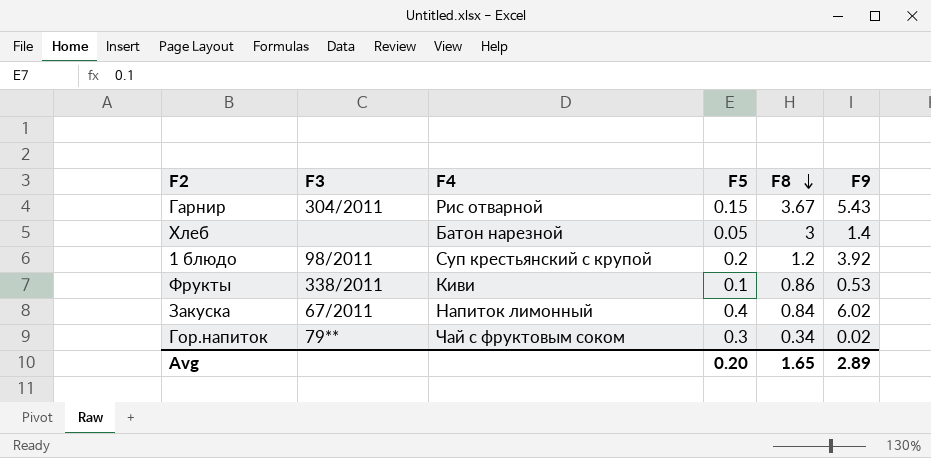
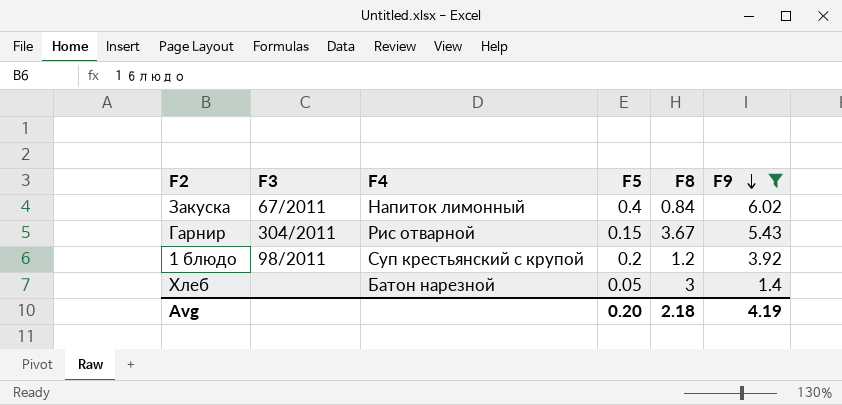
filter: none -> F9 >= 1.4
row order: F8 descending -> F9 descending
Avg | F8: 1.65 -> 2.18
Avg | F9: 2.89 -> 4.19

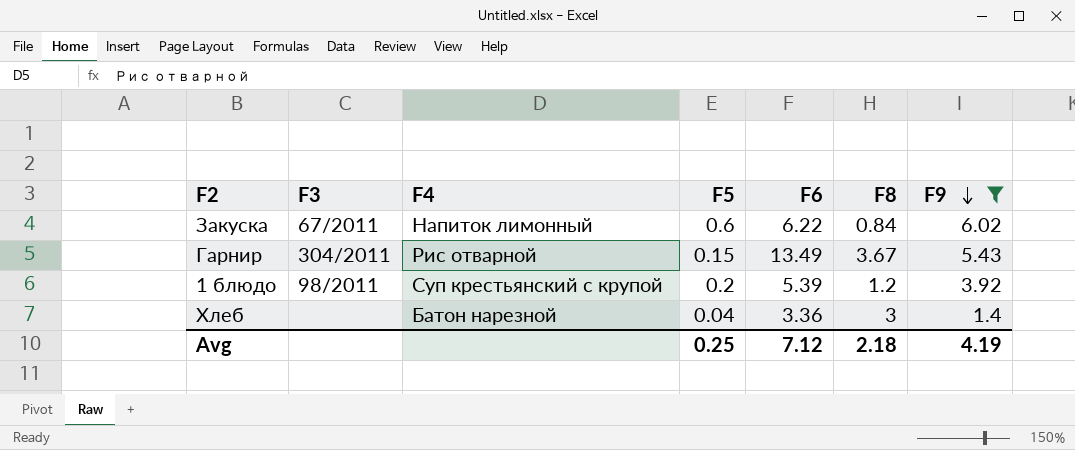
column F6 | position: none -> 5
Закуска | F5: 0.4 -> 0.6
Хлеб | F5: 0.05 -> 0.04
Avg | F5: 0.20 -> 0.25

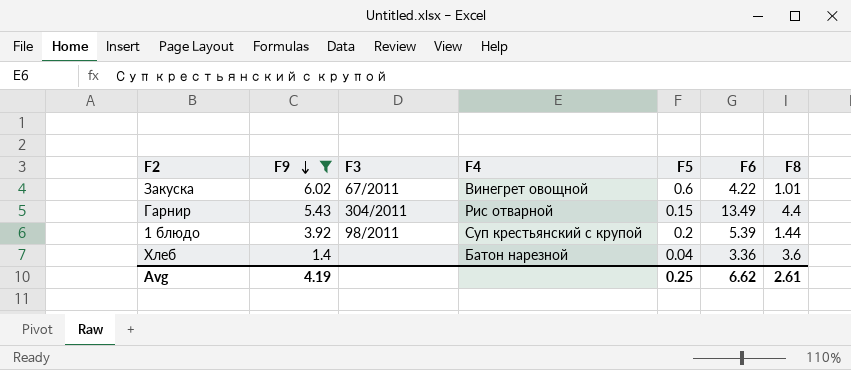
column F9 | position: 7 -> 2
Закуска | F4: Напиток лимонный -> Винегрет овощной
Закуска | F6: 6.22 -> 4.22
Закуска | F8: 0.84 -> 1.01
Гарнир | F8: 3.67 -> 4.4
1 блюдо | F8: 1.2 -> 1.44
Хлеб | F8: 3 -> 3.6
Avg | F6: 7.12 -> 6.62
Avg | F8: 2.18 -> 2.61

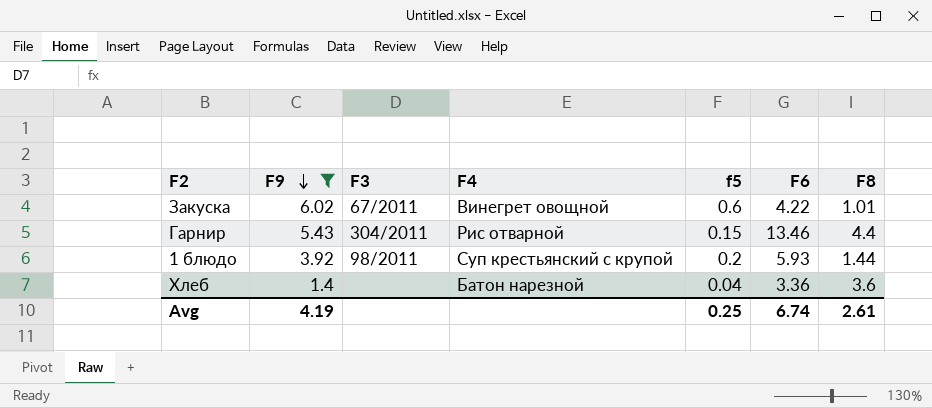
column name: F5 -> f5
Гарнир | F6: 13.49 -> 13.46
1 блюдо | F6: 5.39 -> 5.93
Avg | F6: 6.62 -> 6.74

